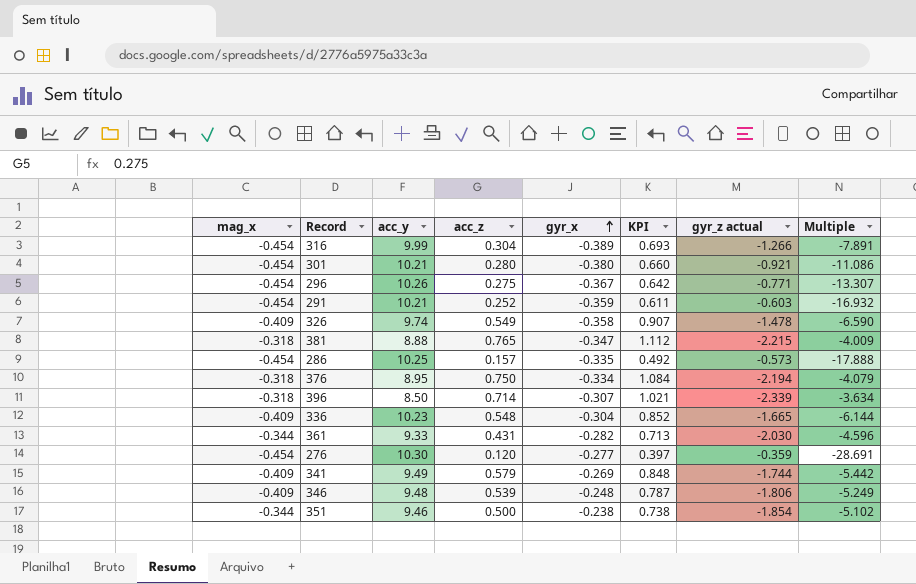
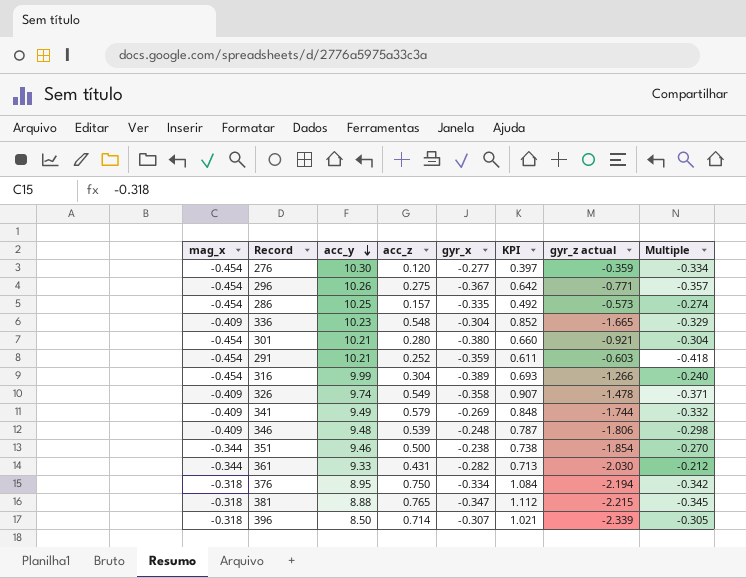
row order: gyr_x ascending -> acc_y descending
column Multiple | formula: [acc_y] / [gyr_z actual] -> [acc_z] / [gyr_z actual]

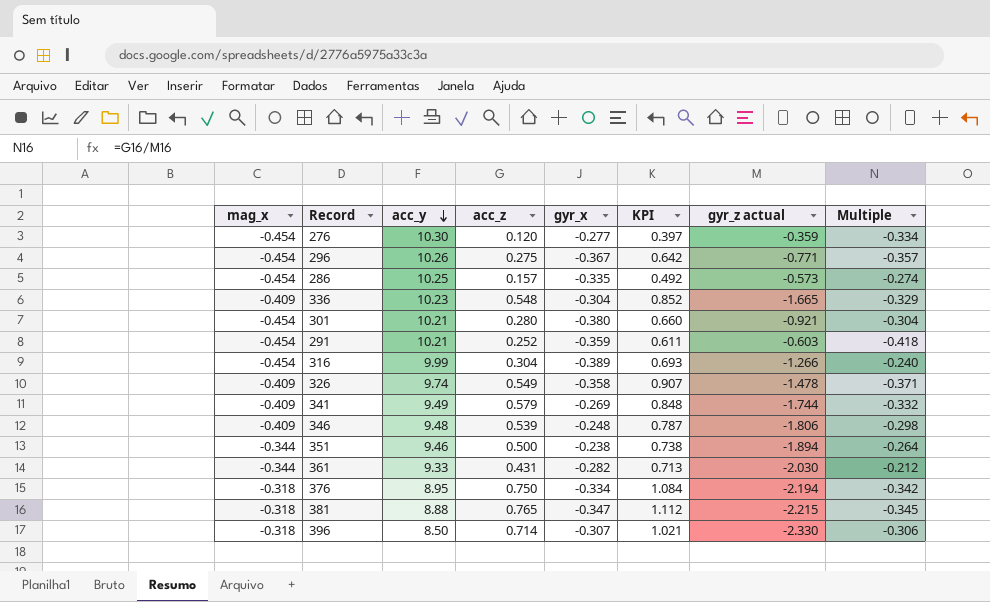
351 | gyr_z actual: -1.854 -> -1.894
351 | Multiple: -0.270 -> -0.264
396 | gyr_z actual: -2.339 -> -2.330
396 | Multiple: -0.305 -> -0.306

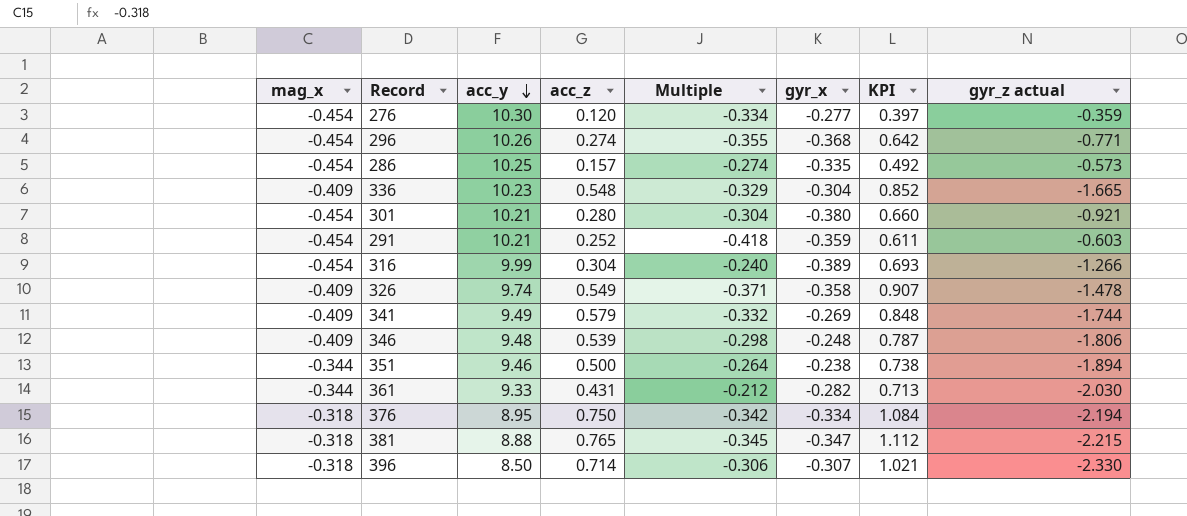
column Multiple | position: 8 -> 5
296 | acc_z: 0.275 -> 0.274
296 | Multiple: -0.357 -> -0.355
296 | gyr_x: -0.367 -> -0.368

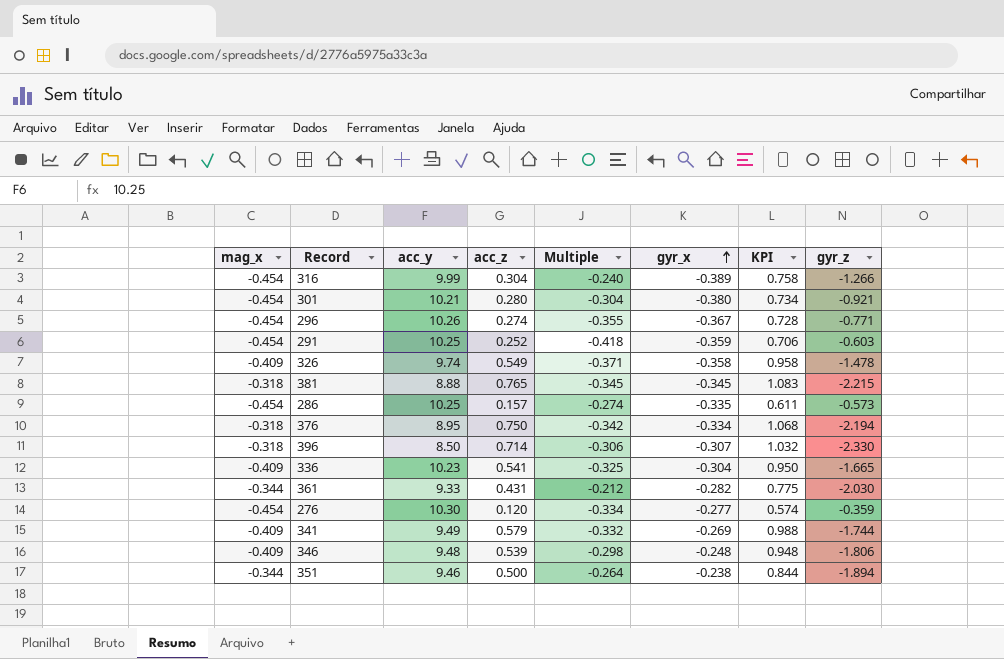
row order: acc_y descending -> gyr_x ascending
column KPI | formula: [acc_z] - [gyr_x] -> [acc_z] - [mag_x]
column name: gyr_z actual -> gyr_z
296 | gyr_x: -0.368 -> -0.367
291 | acc_y: 10.21 -> 10.25
381 | gyr_x: -0.347 -> -0.345
336 | acc_z: 0.548 -> 0.541
336 | Multiple: -0.329 -> -0.325

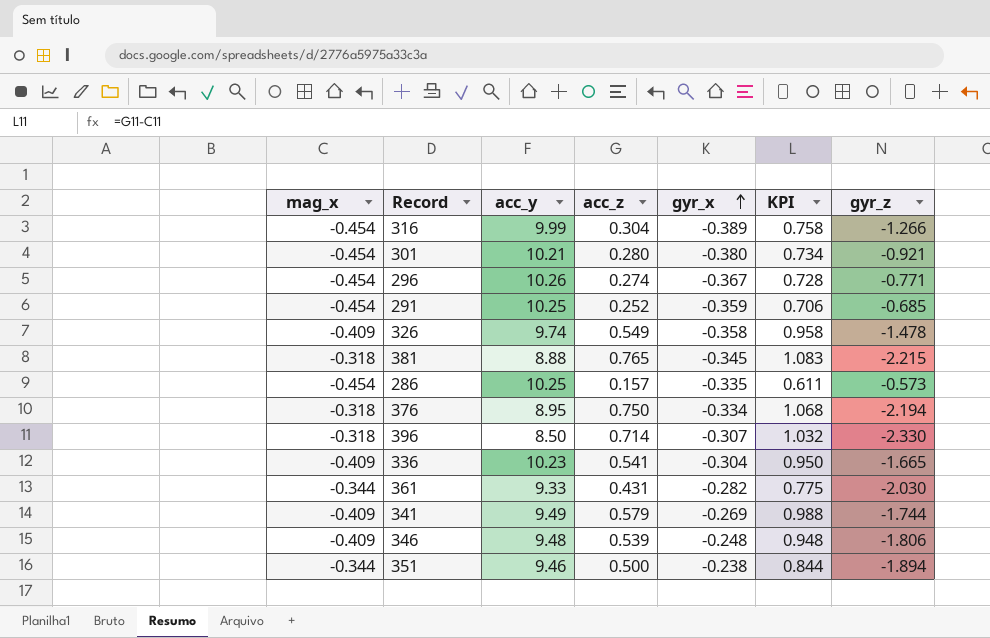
column Multiple | formula: [acc_z] / [gyr_z] -> none
row 276: -0.454 | 10.30 | 0.120 | -0.334 | -0.277 | 0.574 | -0.359 -> none
291 | gyr_z: -0.603 -> -0.685

